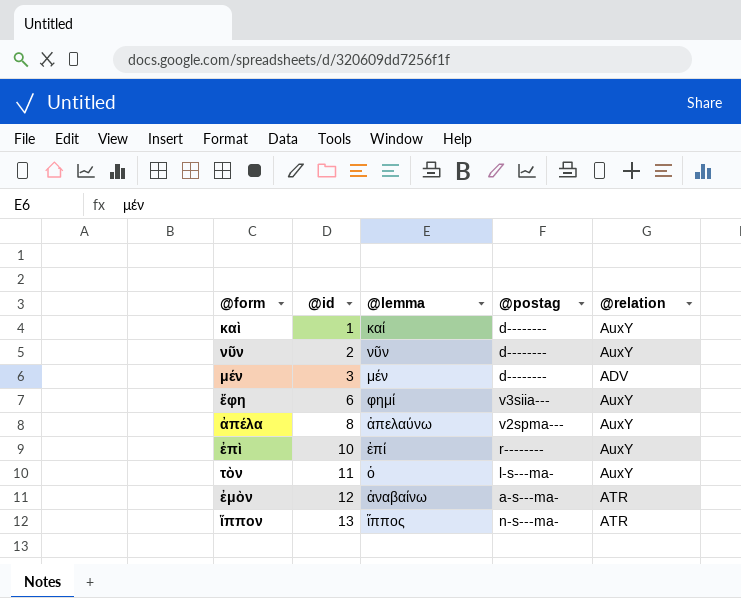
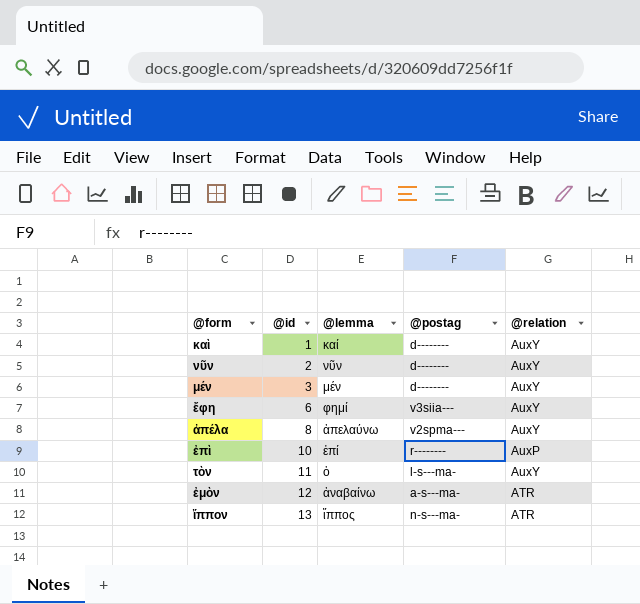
μέν | @relation: ADV -> AuxY
ἐπὶ | @relation: AuxY -> AuxP

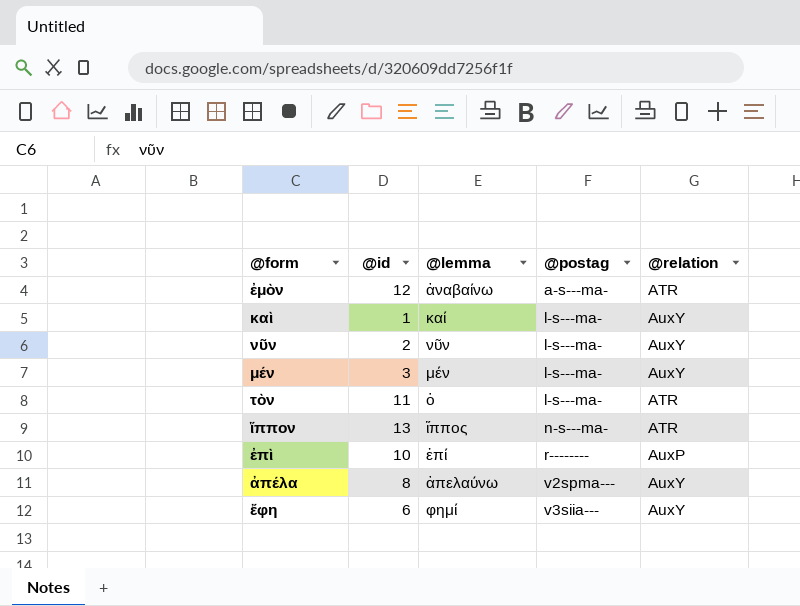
row order: @id ascending -> @postag ascending
καὶ | @postag: d-------- -> l-s---ma-
νῦν | @postag: d-------- -> l-s---ma-
μέν | @postag: d-------- -> l-s---ma-
τὸν | @relation: AuxY -> ATR

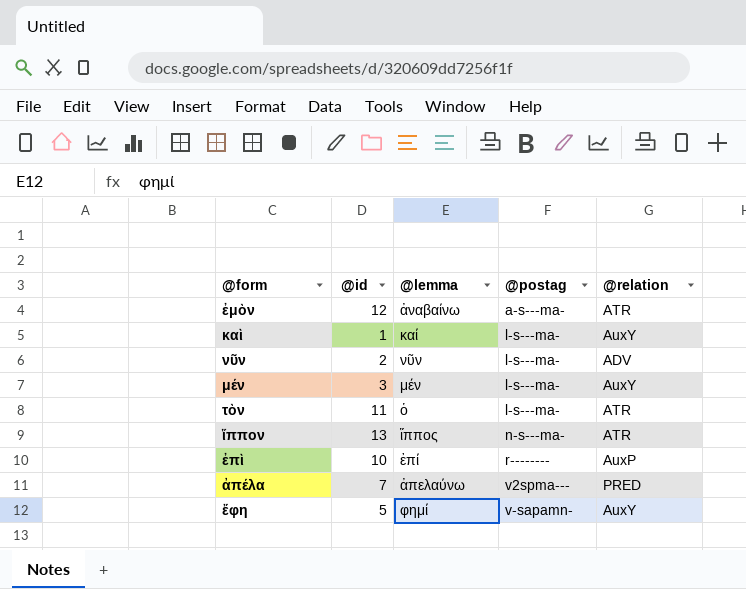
νῦν | @relation: AuxY -> ADV
ἀπέλα | @id: 8 -> 7
ἀπέλα | @relation: AuxY -> PRED
ἔφη | @id: 6 -> 5
ἔφη | @postag: v3siia--- -> v-sapamn-

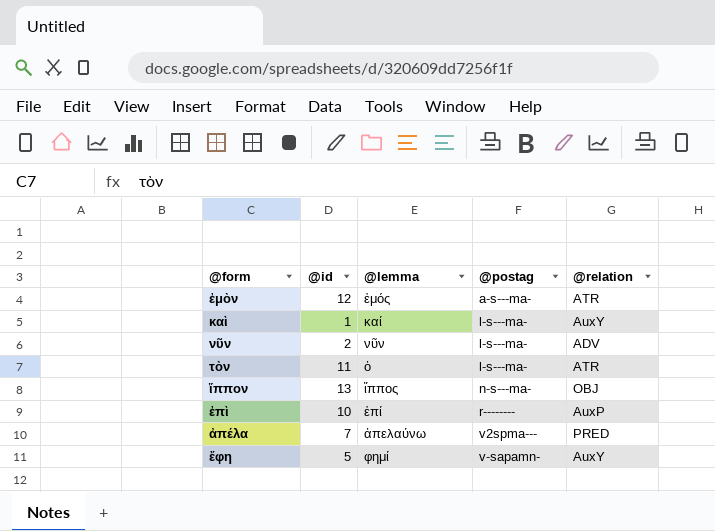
row μέν: 3 | μέν | l-s---ma- | AuxY -> none
ἐμὸν | @lemma: ἀναβαίνω -> ἐμός
ἵππον | @relation: ATR -> OBJ

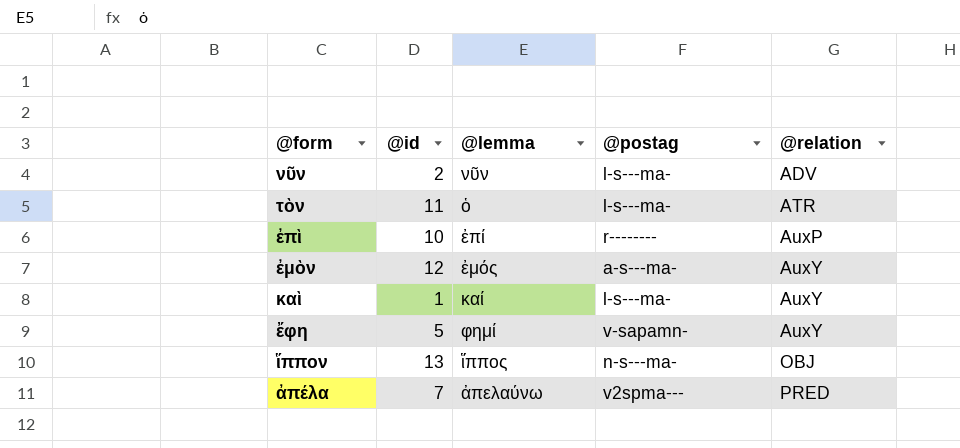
row order: @postag ascending -> @relation ascending
ἐμὸν | @relation: ATR -> AuxY

